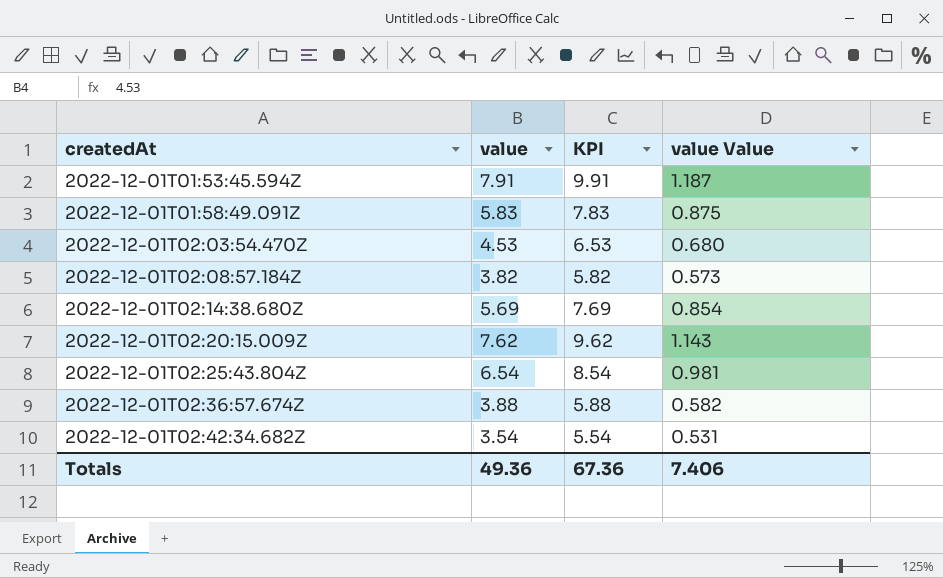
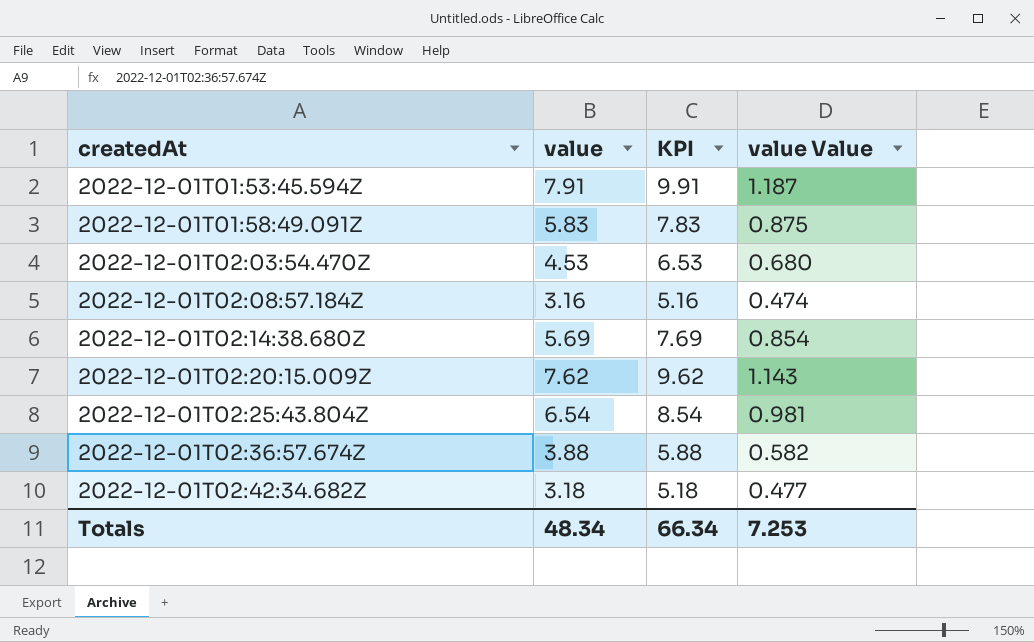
2022-12-01T02:08:57.184Z | value: 3.82 -> 3.16
2022-12-01T02:08:57.184Z | KPI: 5.82 -> 5.16
2022-12-01T02:08:57.184Z | value Value: 0.573 -> 0.474
2022-12-01T02:42:34.682Z | value: 3.54 -> 3.18
2022-12-01T02:42:34.682Z | KPI: 5.54 -> 5.18
2022-12-01T02:42:34.682Z | value Value: 0.531 -> 0.477
Totals | value: 49.36 -> 48.34
Totals | KPI: 67.36 -> 66.34
Totals | value Value: 7.406 -> 7.253

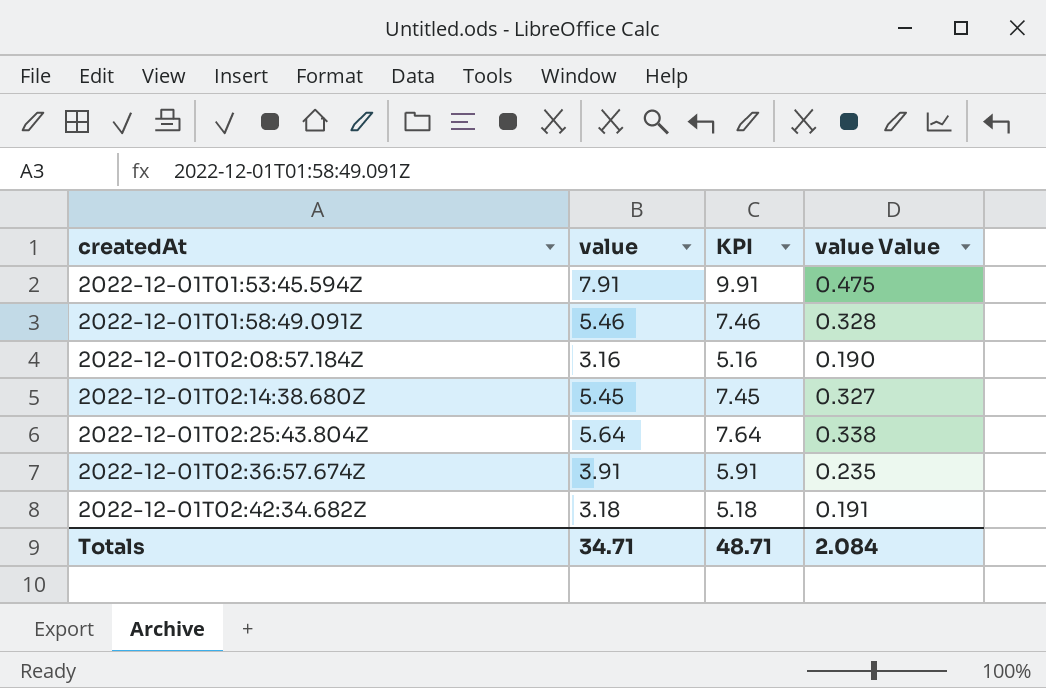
column value Value | formula: [value] * 0.15 -> [value] * 0.06
row 2022-12-01T02:03:54.470Z: 4.53 | 6.53 | 0.680 -> none
row 2022-12-01T02:20:15.009Z: 7.62 | 9.62 | 1.143 -> none
2022-12-01T01:58:49.091Z | value: 5.83 -> 5.46
2022-12-01T01:58:49.091Z | KPI: 7.83 -> 7.46
2022-12-01T02:14:38.680Z | value: 5.69 -> 5.45
2022-12-01T02:14:38.680Z | KPI: 7.69 -> 7.45
2022-12-01T02:25:43.804Z | value: 6.54 -> 5.64
2022-12-01T02:25:43.804Z | KPI: 8.54 -> 7.64
2022-12-01T02:36:57.674Z | value: 3.88 -> 3.91
2022-12-01T02:36:57.674Z | KPI: 5.88 -> 5.91
Totals | value: 48.34 -> 34.71
Totals | KPI: 66.34 -> 48.71
Totals | value Value: 7.253 -> 2.084

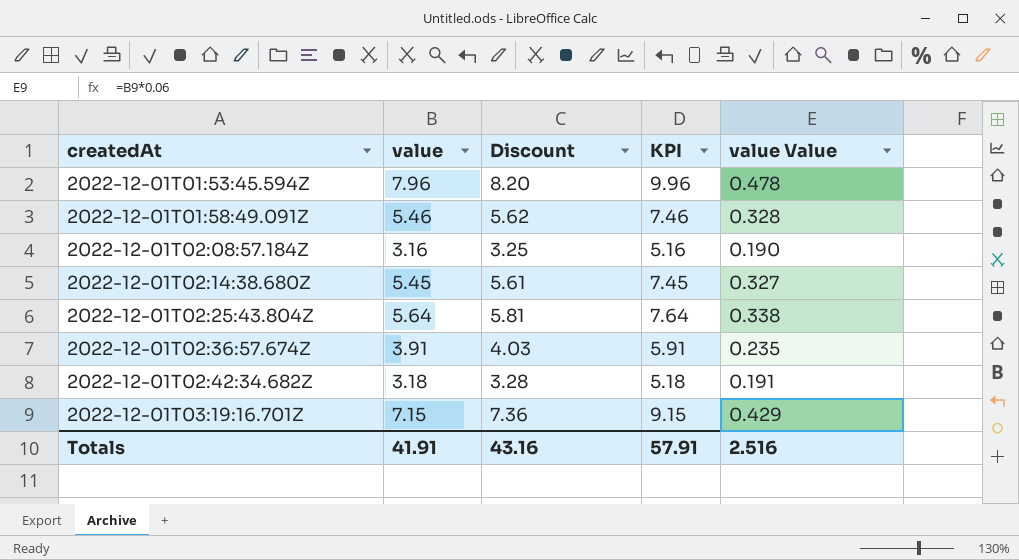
column Discount | formula: none -> [value] * 1.03
2022-12-01T01:53:45.594Z | value: 7.91 -> 7.96
2022-12-01T01:53:45.594Z | KPI: 9.91 -> 9.96
2022-12-01T01:53:45.594Z | value Value: 0.475 -> 0.478
row 2022-12-01T03:19:16.701Z: none -> 7.15 | 7.36 | 9.15 | 0.429
Totals | value: 34.71 -> 41.91
Totals | KPI: 48.71 -> 57.91
Totals | value Value: 2.084 -> 2.516

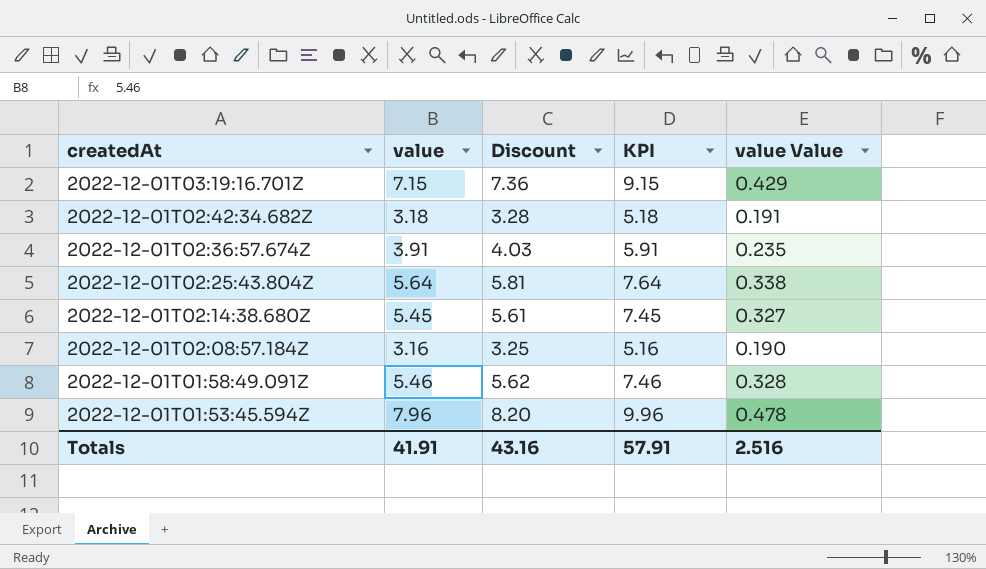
row order: createdAt ascending -> createdAt descending

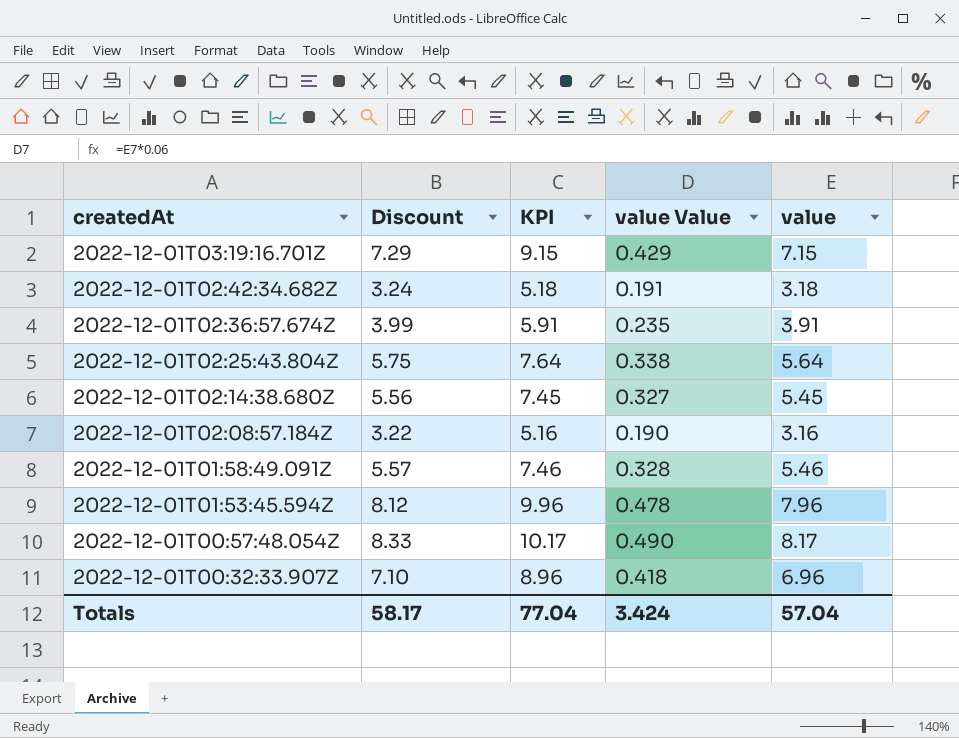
column Discount | formula: [value] * 1.03 -> [value] * 1.02
column value | position: 2 -> 5
row 2022-12-01T00:57:48.054Z: none -> 8.33 | 10.17 | 0.490 | 8.17
row 2022-12-01T00:32:33.907Z: none -> 7.10 | 8.96 | 0.418 | 6.96
Totals | Discount: 43.16 -> 58.17
Totals | KPI: 57.91 -> 77.04
Totals | value Value: 2.516 -> 3.424
Totals | value: 41.91 -> 57.04

